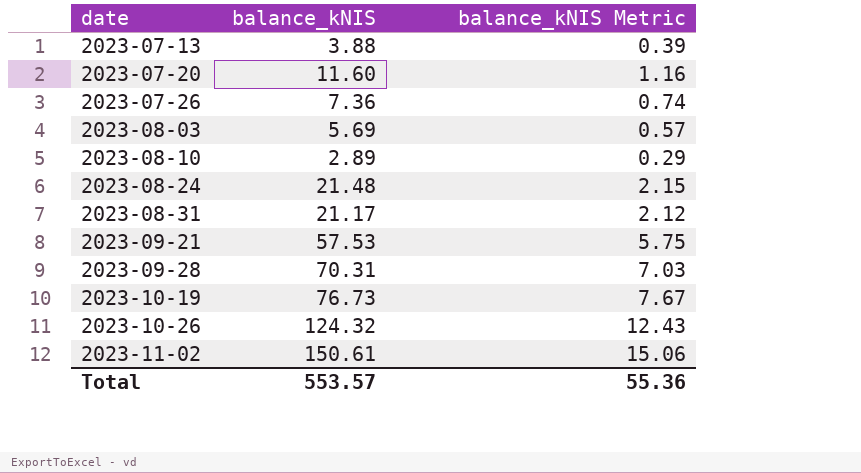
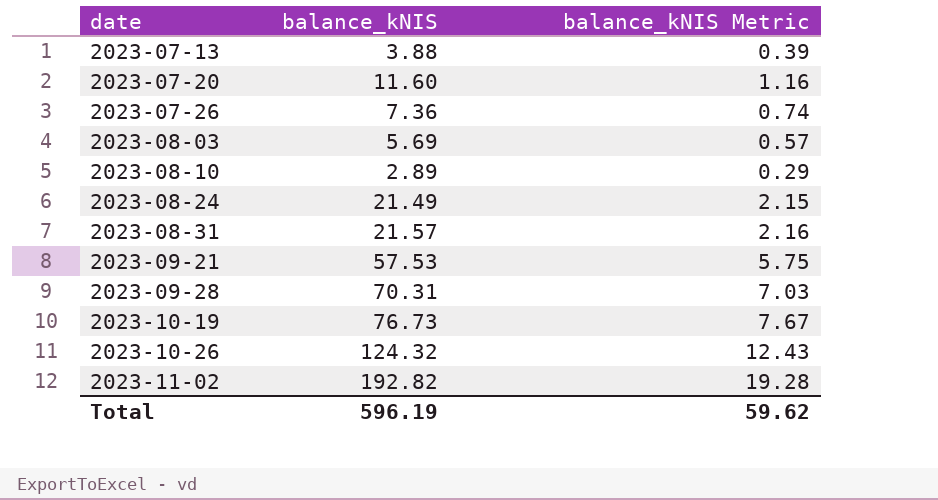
2023-08-24 | balance_kNIS: 21.48 -> 21.49
2023-08-31 | balance_kNIS: 21.17 -> 21.57
2023-08-31 | balance_kNIS Metric: 2.12 -> 2.16
2023-11-02 | balance_kNIS: 150.61 -> 192.82
2023-11-02 | balance_kNIS Metric: 15.06 -> 19.28
Total | balance_kNIS: 553.57 -> 596.19
Total | balance_kNIS Metric: 55.36 -> 59.62

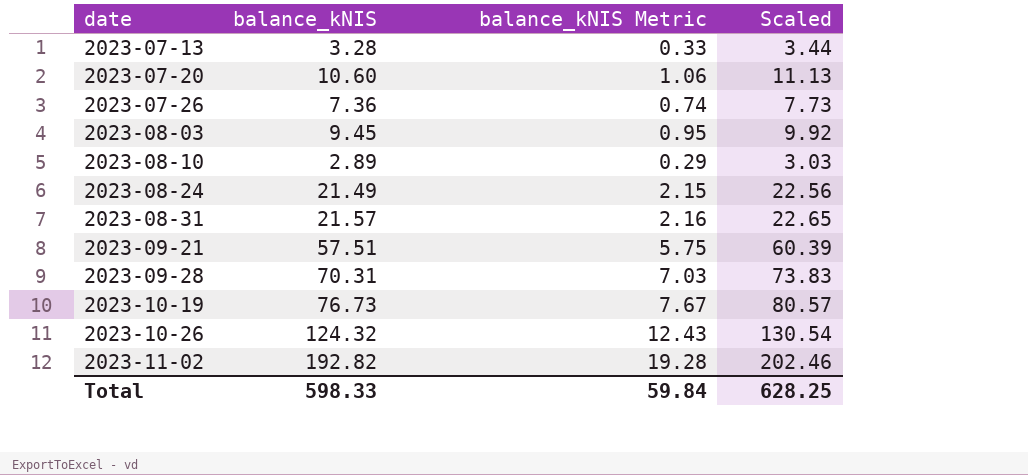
column Scaled | formula: none -> [balance_kNIS] * 1.05
2023-07-13 | balance_kNIS: 3.88 -> 3.28
2023-07-13 | balance_kNIS Metric: 0.39 -> 0.33
2023-07-20 | balance_kNIS: 11.60 -> 10.60
2023-07-20 | balance_kNIS Metric: 1.16 -> 1.06
2023-08-03 | balance_kNIS: 5.69 -> 9.45
2023-08-03 | balance_kNIS Metric: 0.57 -> 0.95
2023-09-21 | balance_kNIS: 57.53 -> 57.51
Total | balance_kNIS: 596.19 -> 598.33
Total | balance_kNIS Metric: 59.62 -> 59.84

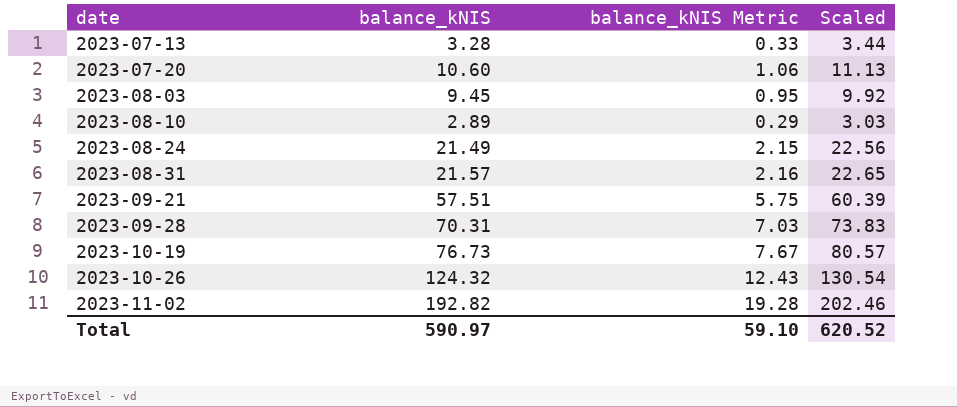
row 2023-07-26: 7.36 | 0.74 | 7.73 -> none
Total | balance_kNIS: 598.33 -> 590.97
Total | balance_kNIS Metric: 59.84 -> 59.10
Total | Scaled: 628.25 -> 620.52

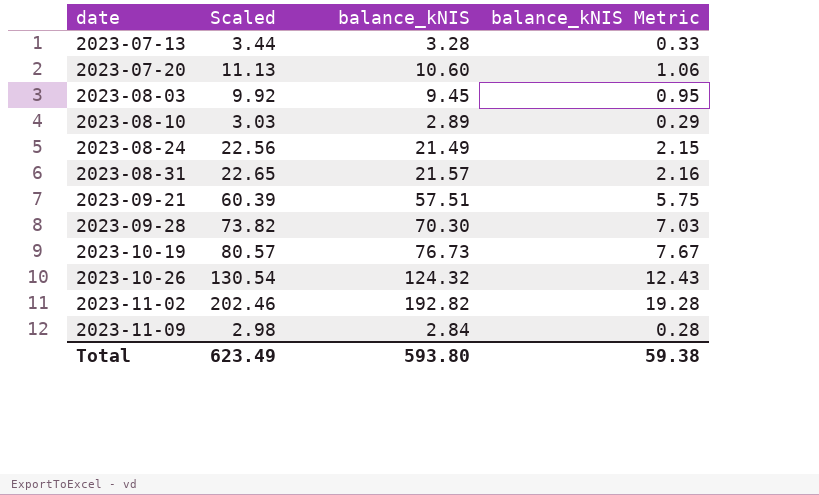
column Scaled | position: 4 -> 2
2023-09-28 | Scaled: 73.83 -> 73.82
2023-09-28 | balance_kNIS: 70.31 -> 70.30
row 2023-11-09: none -> 2.98 | 2.84 | 0.28
Total | Scaled: 620.52 -> 623.49
Total | balance_kNIS: 590.97 -> 593.80
Total | balance_kNIS Metric: 59.10 -> 59.38

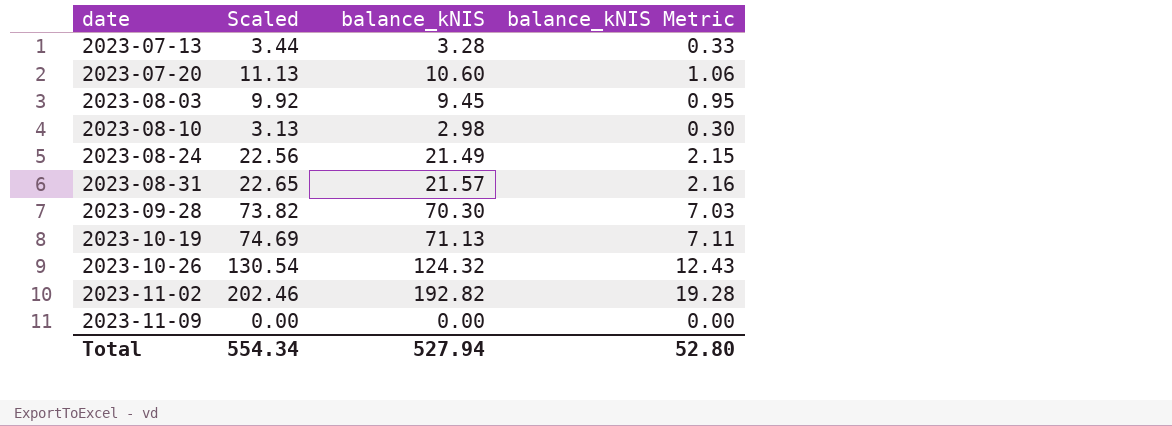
row 2023-09-21: 60.39 | 57.51 | 5.75 -> none
2023-08-10 | Scaled: 3.03 -> 3.13
2023-08-10 | balance_kNIS: 2.89 -> 2.98
2023-08-10 | balance_kNIS Metric: 0.29 -> 0.30
2023-10-19 | Scaled: 80.57 -> 74.69
2023-10-19 | balance_kNIS: 76.73 -> 71.13
2023-10-19 | balance_kNIS Metric: 7.67 -> 7.11
2023-11-09 | Scaled: 2.98 -> 0.00
2023-11-09 | balance_kNIS: 2.84 -> 0.00
2023-11-09 | balance_kNIS Metric: 0.28 -> 0.00
Total | Scaled: 623.49 -> 554.34
Total | balance_kNIS: 593.80 -> 527.94
Total | balance_kNIS Metric: 59.38 -> 52.80

